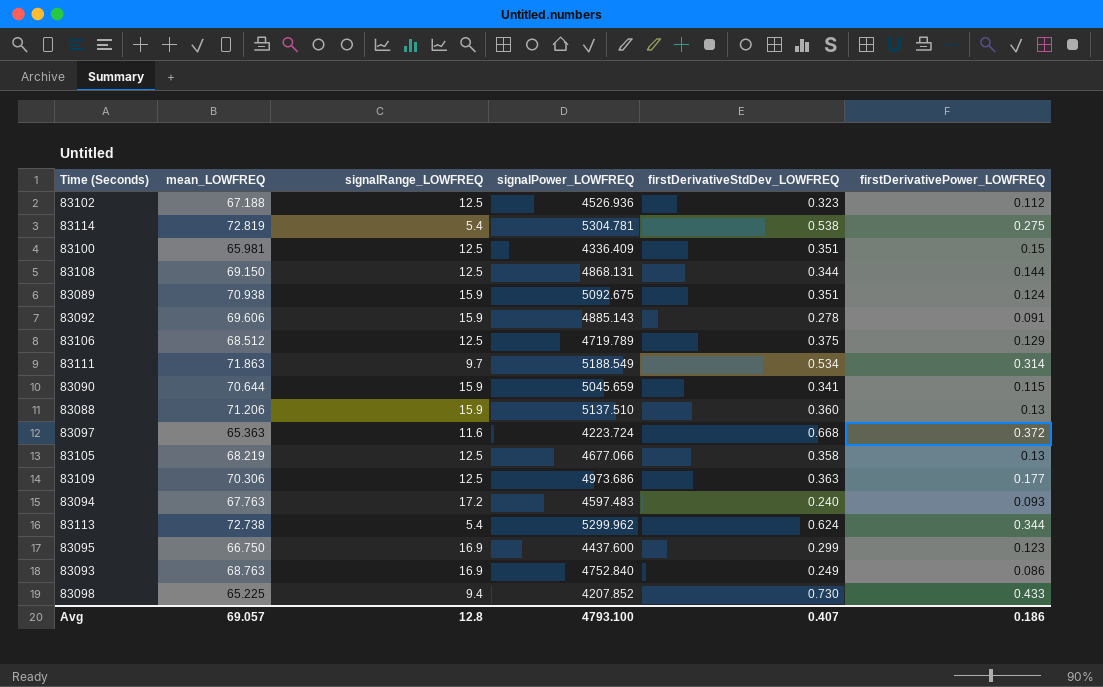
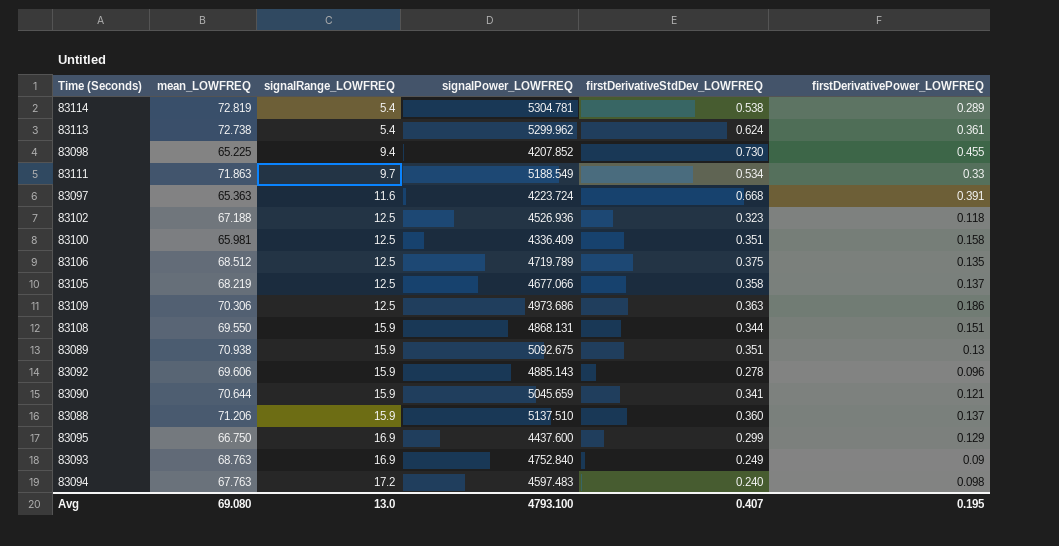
row order: none -> signalRange_LOWFREQ ascending
83114 | firstDerivativePower_LOWFREQ: 0.275 -> 0.289
83113 | firstDerivativePower_LOWFREQ: 0.344 -> 0.361
83098 | firstDerivativePower_LOWFREQ: 0.433 -> 0.455
83111 | firstDerivativePower_LOWFREQ: 0.314 -> 0.33
83097 | firstDerivativePower_LOWFREQ: 0.372 -> 0.391
83102 | firstDerivativePower_LOWFREQ: 0.112 -> 0.118
83100 | firstDerivativePower_LOWFREQ: 0.15 -> 0.158
83106 | firstDerivativePower_LOWFREQ: 0.129 -> 0.135
83105 | firstDerivativePower_LOWFREQ: 0.13 -> 0.137
83109 | firstDerivativePower_LOWFREQ: 0.177 -> 0.186
83108 | mean_LOWFREQ: 69.150 -> 69.550
83108 | signalRange_LOWFREQ: 12.5 -> 15.9
83108 | firstDerivativePower_LOWFREQ: 0.144 -> 0.151
83089 | firstDerivativePower_LOWFREQ: 0.124 -> 0.13
83092 | firstDerivativePower_LOWFREQ: 0.091 -> 0.096
83090 | firstDerivativePower_LOWFREQ: 0.115 -> 0.121
83088 | firstDerivativePower_LOWFREQ: 0.13 -> 0.137
83095 | firstDerivativePower_LOWFREQ: 0.123 -> 0.129
83093 | firstDerivativePower_LOWFREQ: 0.086 -> 0.09
83094 | firstDerivativePower_LOWFREQ: 0.093 -> 0.098
Avg | mean_LOWFREQ: 69.057 -> 69.080
Avg | signalRange_LOWFREQ: 12.8 -> 13.0
Avg | firstDerivativePower_LOWFREQ: 0.186 -> 0.195

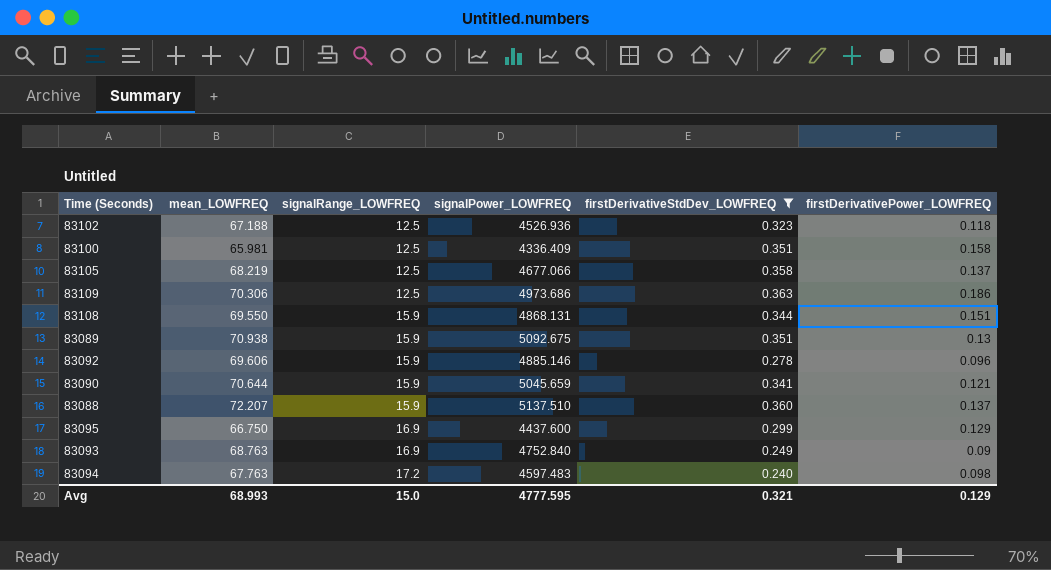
filter: none -> firstDerivativeStdDev_LOWFREQ <= 0.363
83092 | signalPower_LOWFREQ: 4885.143 -> 4885.146
83088 | mean_LOWFREQ: 71.206 -> 72.207
Avg | mean_LOWFREQ: 69.080 -> 68.993
Avg | signalRange_LOWFREQ: 13.0 -> 15.0
Avg | signalPower_LOWFREQ: 4793.100 -> 4777.595
Avg | firstDerivativeStdDev_LOWFREQ: 0.407 -> 0.321
Avg | firstDerivativePower_LOWFREQ: 0.195 -> 0.129

